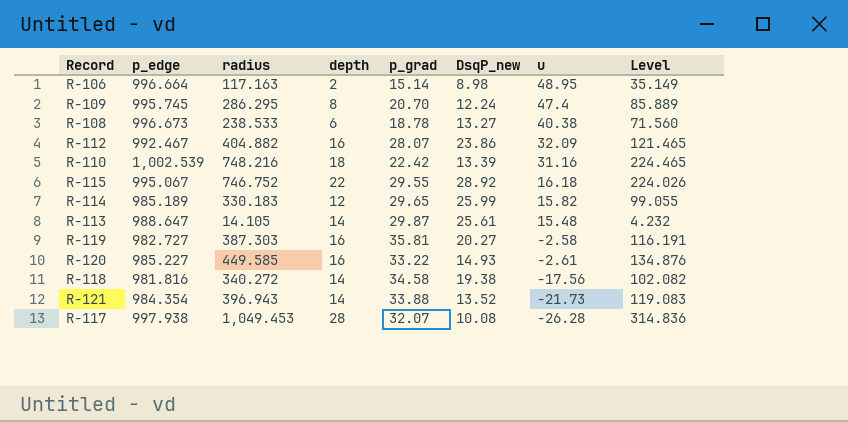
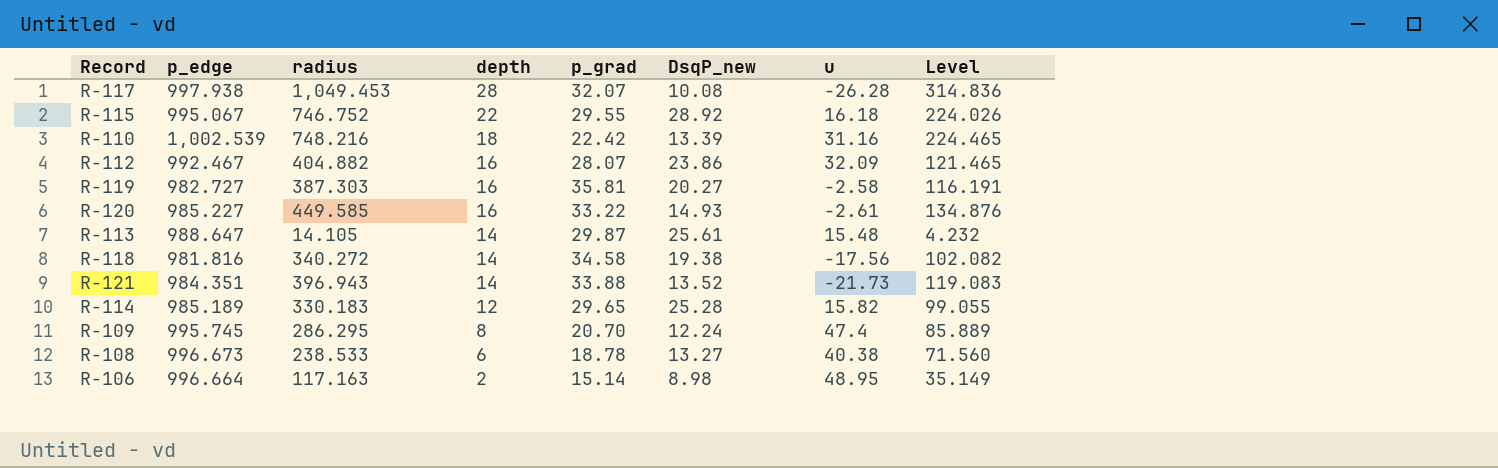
row order: u descending -> depth descending
R-121 | p_edge: 984.354 -> 984.351
R-114 | DsqP_new: 25.99 -> 25.28

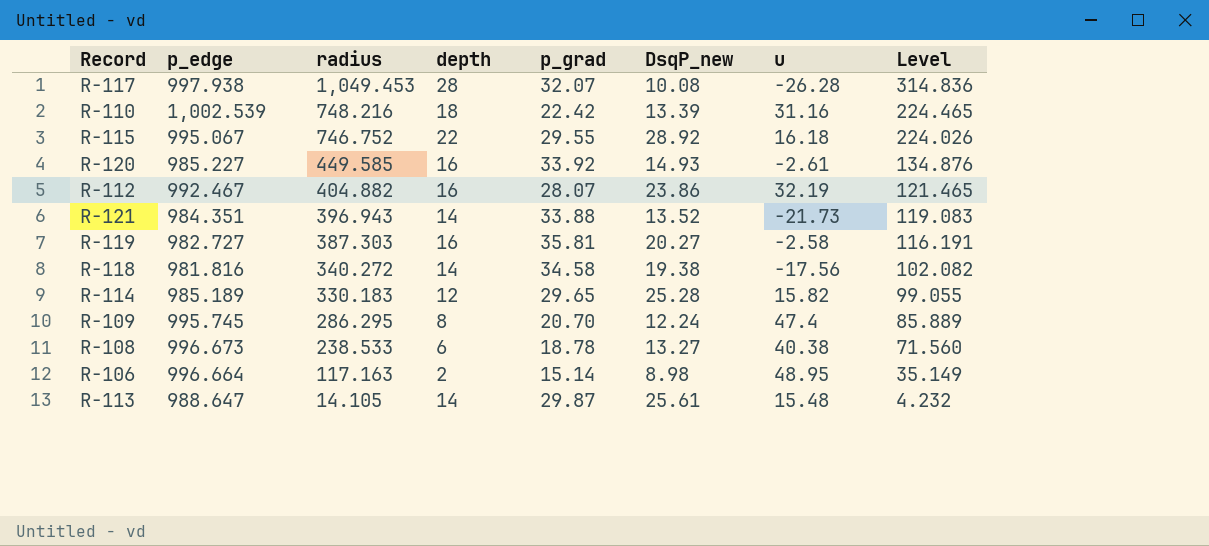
row order: depth descending -> radius descending
R-120 | p_grad: 33.22 -> 33.92
R-112 | u: 32.09 -> 32.19

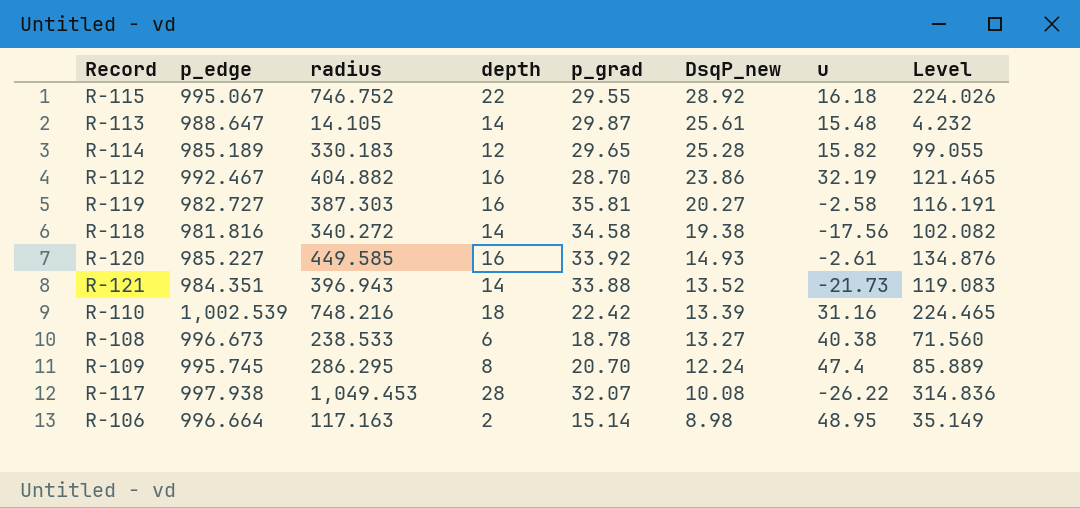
row order: radius descending -> DsqP_new descending
R-112 | p_grad: 28.07 -> 28.70
R-117 | u: -26.28 -> -26.22

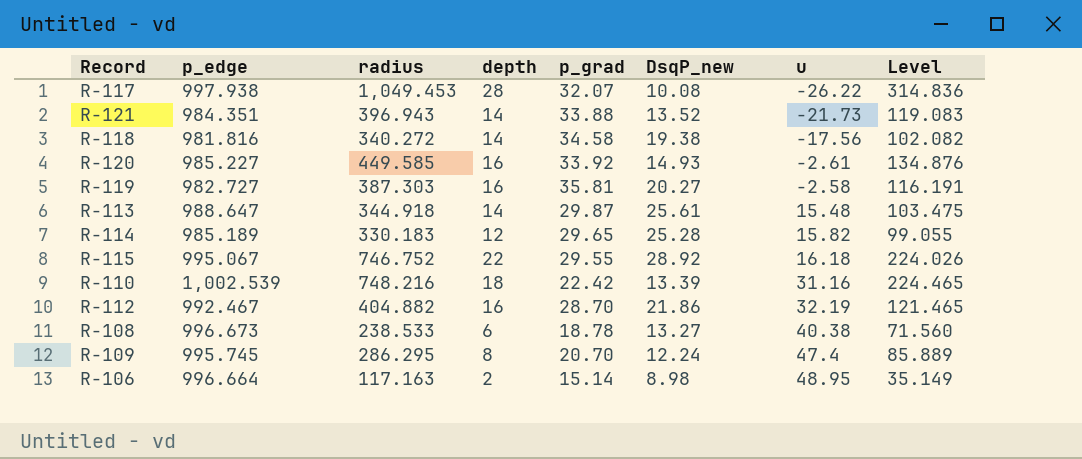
row order: DsqP_new descending -> u ascending
R-113 | radius: 14.105 -> 344.918
R-113 | Level: 4.232 -> 103.475
R-112 | DsqP_new: 23.86 -> 21.86

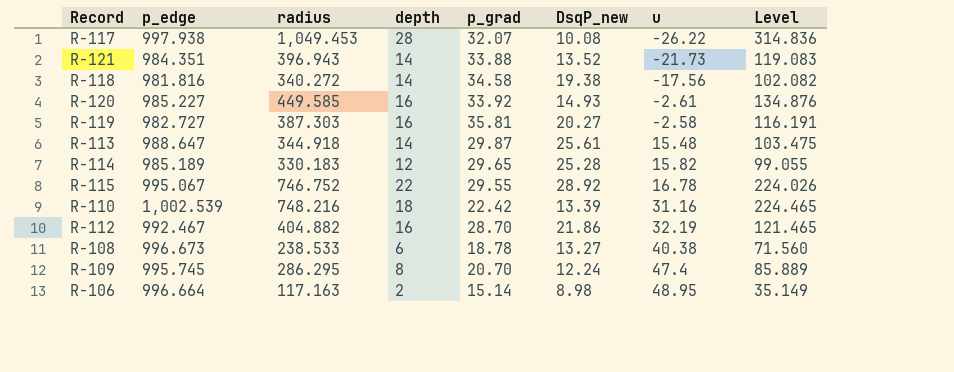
R-115 | u: 16.18 -> 16.78

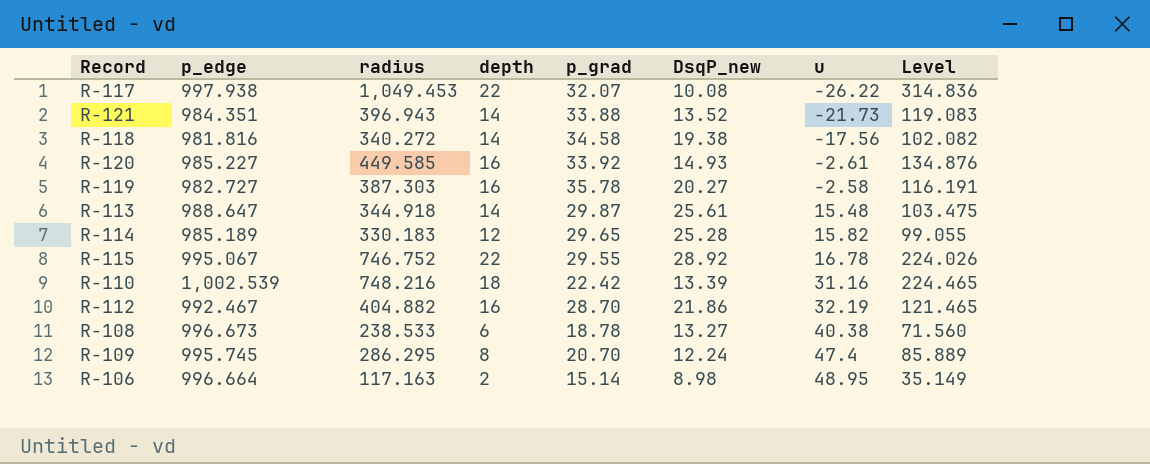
R-117 | depth: 28 -> 22
R-119 | p_grad: 35.81 -> 35.78

